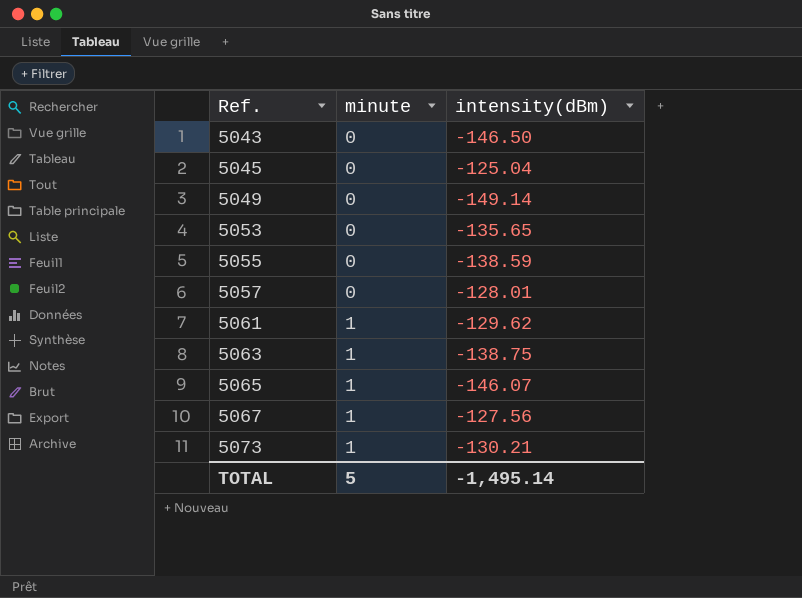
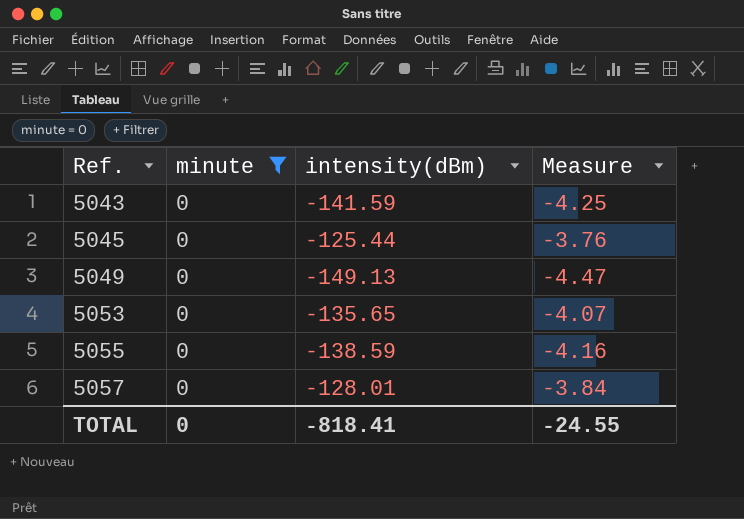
filter: none -> minute = 0
column Measure | formula: none -> [intensity(dBm)] * 0.03
5043 | intensity(dBm): -146.50 -> -141.59
5045 | intensity(dBm): -125.04 -> -125.44
5049 | intensity(dBm): -149.14 -> -149.13
TOTAL | minute: 5 -> 0
TOTAL | intensity(dBm): -1,495.14 -> -818.41

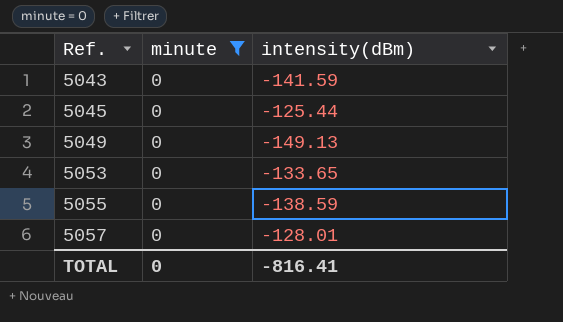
column Measure | formula: [intensity(dBm)] * 0.03 -> none
5053 | intensity(dBm): -135.65 -> -133.65
TOTAL | intensity(dBm): -818.41 -> -816.41

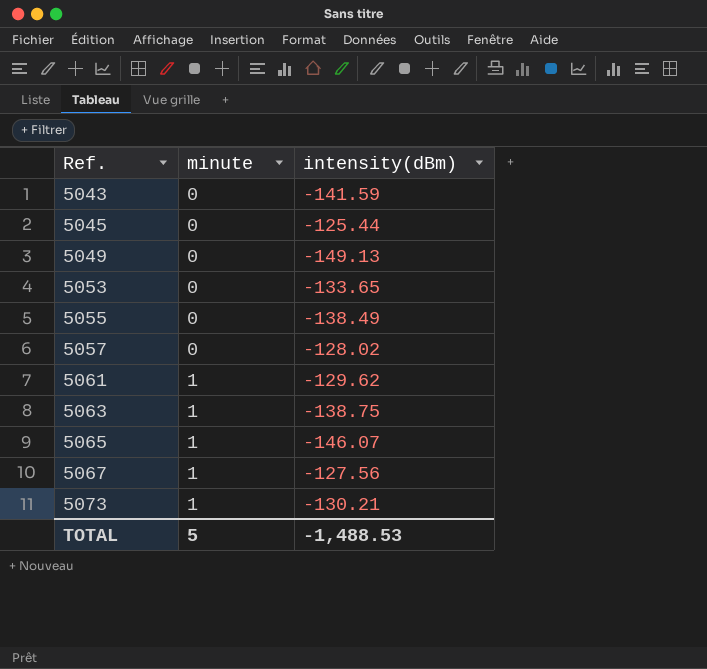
filter: minute = 0 -> none
5055 | intensity(dBm): -138.59 -> -138.49
5057 | intensity(dBm): -128.01 -> -128.02
TOTAL | minute: 0 -> 5
TOTAL | intensity(dBm): -816.41 -> -1,488.53

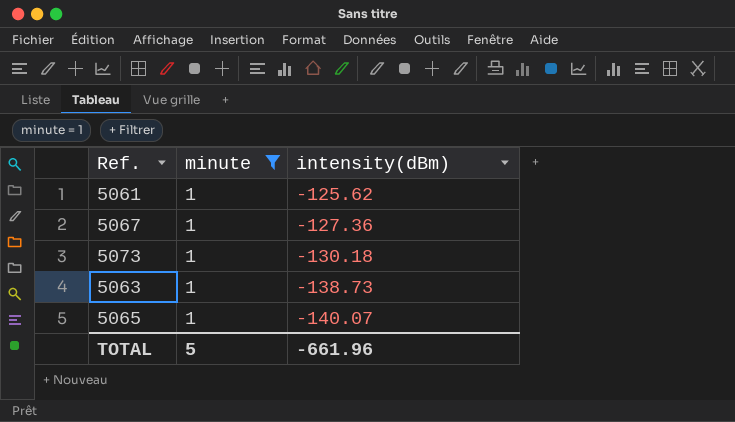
filter: none -> minute = 1
row order: Ref. ascending -> intensity(dBm) descending
5061 | intensity(dBm): -129.62 -> -125.62
5067 | intensity(dBm): -127.56 -> -127.36
5073 | intensity(dBm): -130.21 -> -130.18
5063 | intensity(dBm): -138.75 -> -138.73
5065 | intensity(dBm): -146.07 -> -140.07
TOTAL | intensity(dBm): -1,488.53 -> -661.96

